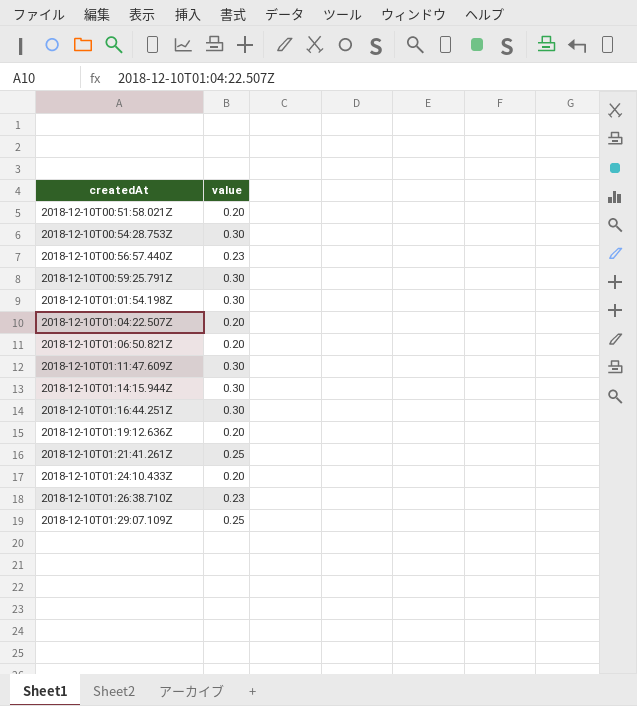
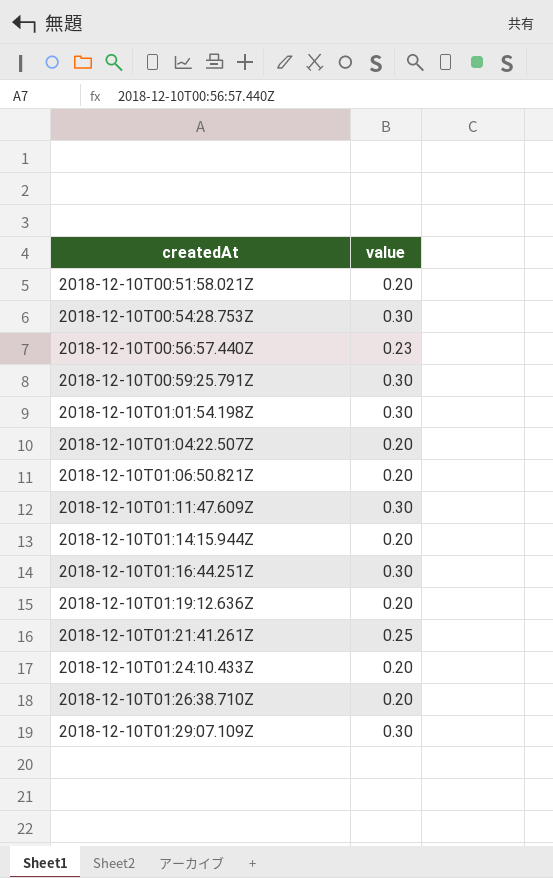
2018-12-10T01:14:15.944Z | value: 0.30 -> 0.20
2018-12-10T01:26:38.710Z | value: 0.23 -> 0.20
2018-12-10T01:29:07.109Z | value: 0.25 -> 0.30

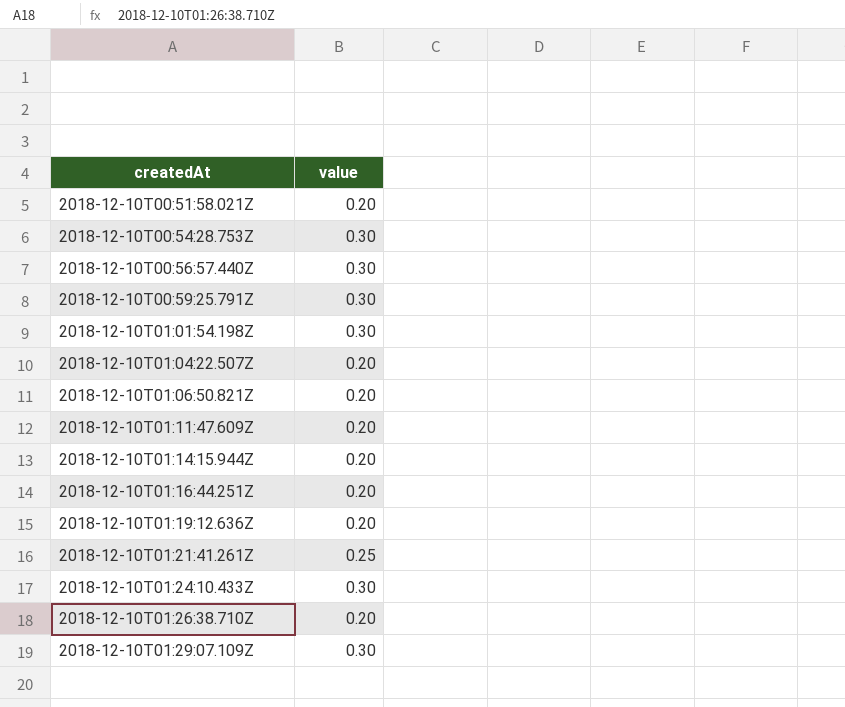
2018-12-10T00:56:57.440Z | value: 0.23 -> 0.30
2018-12-10T01:11:47.609Z | value: 0.30 -> 0.20
2018-12-10T01:16:44.251Z | value: 0.30 -> 0.20
2018-12-10T01:24:10.433Z | value: 0.20 -> 0.30

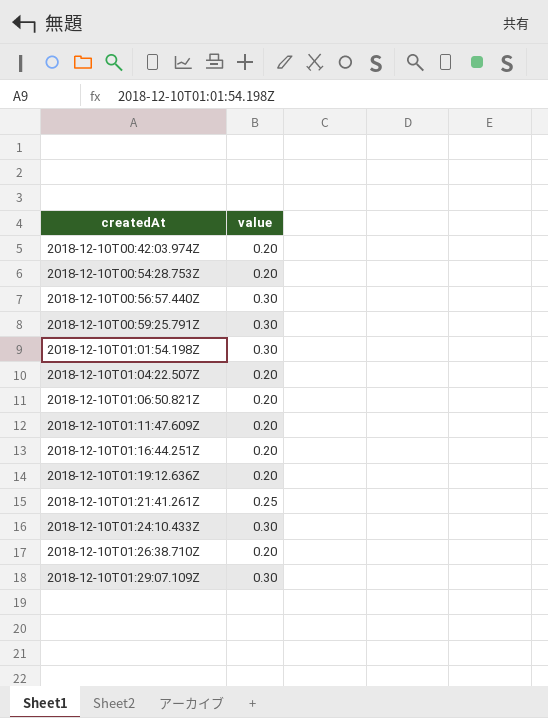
row 2018-12-10T00:51:58.021Z: 0.20 -> none
row 2018-12-10T01:14:15.944Z: 0.20 -> none
row 2018-12-10T00:42:03.974Z: none -> 0.20
2018-12-10T00:54:28.753Z | value: 0.30 -> 0.20

